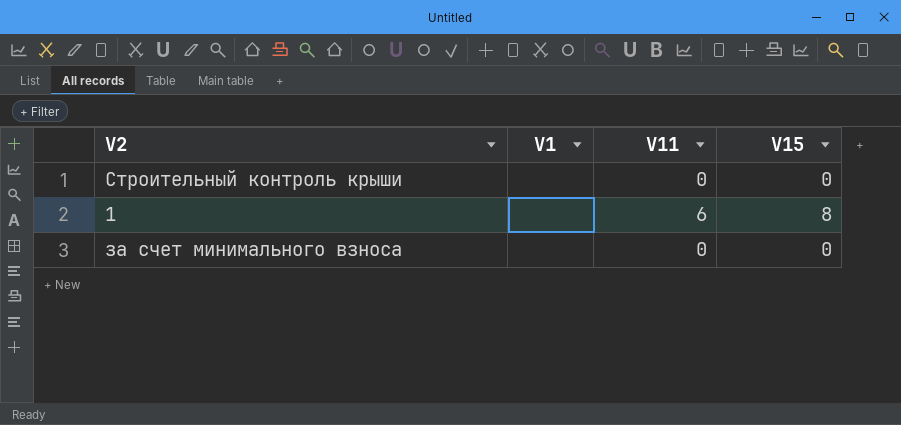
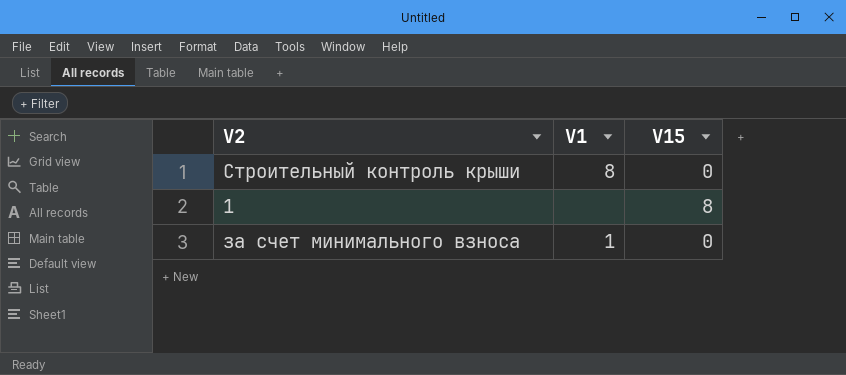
column V11 | position: 3 -> none
Строительный контроль крыши | V1: none -> 8
за счет минимального взноса | V1: none -> 1

